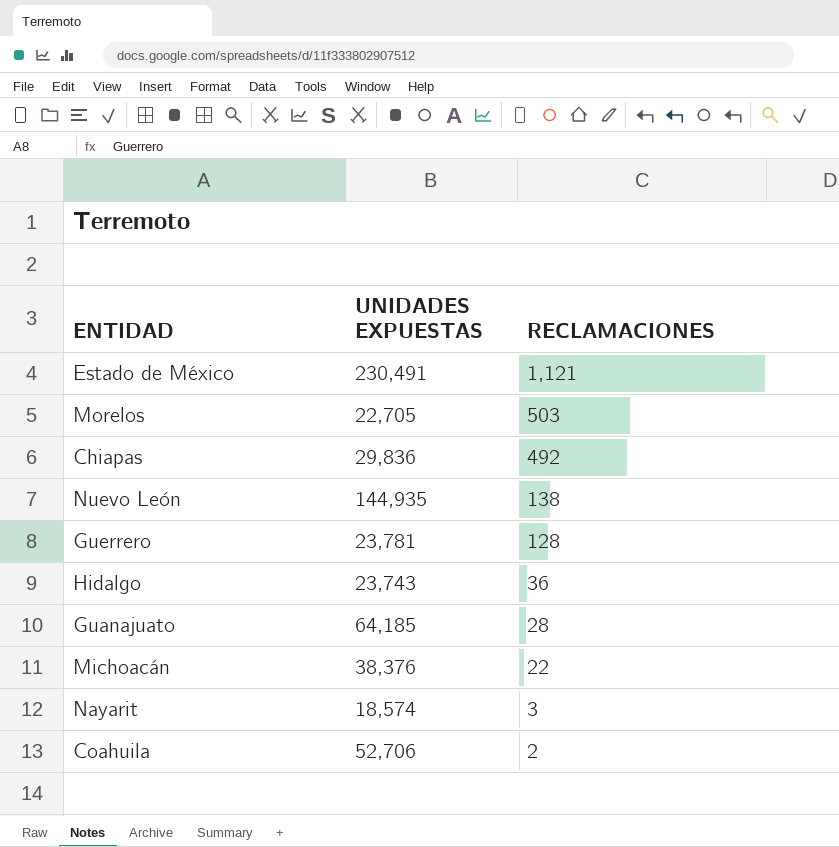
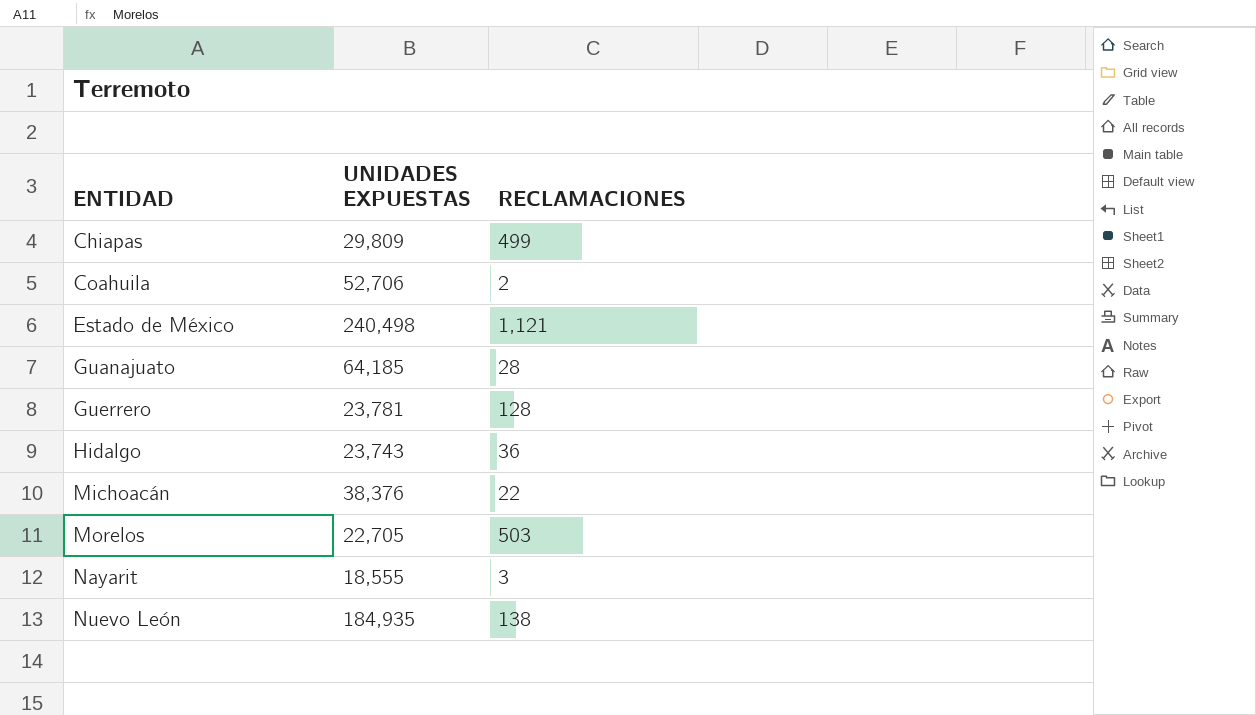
row order: RECLAMACIONES descending -> ENTIDAD ascending
Chiapas | UNIDADES EXPUESTAS: 29,836 -> 29,809
Chiapas | RECLAMACIONES: 492 -> 499
Estado de México | UNIDADES EXPUESTAS: 230,491 -> 240,498
Nayarit | UNIDADES EXPUESTAS: 18,574 -> 18,555
Nuevo León | UNIDADES EXPUESTAS: 144,935 -> 184,935

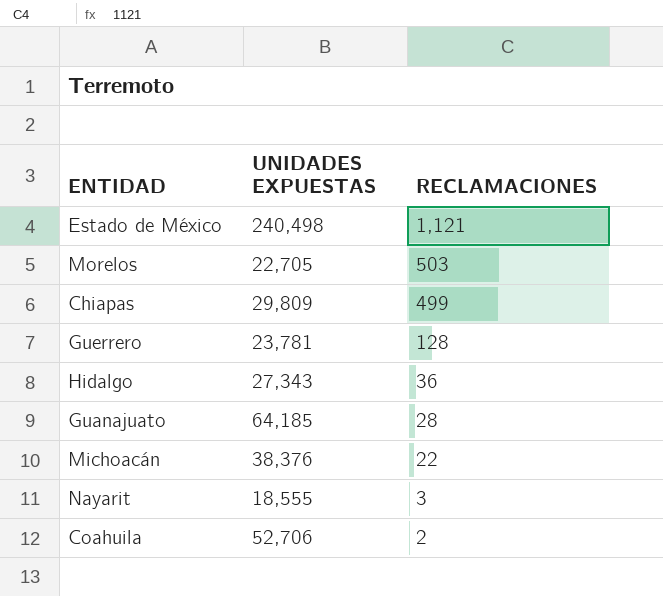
row order: ENTIDAD ascending -> RECLAMACIONES descending
row Nuevo León: 184,935 | 138 -> none
Hidalgo | UNIDADES EXPUESTAS: 23,743 -> 27,343

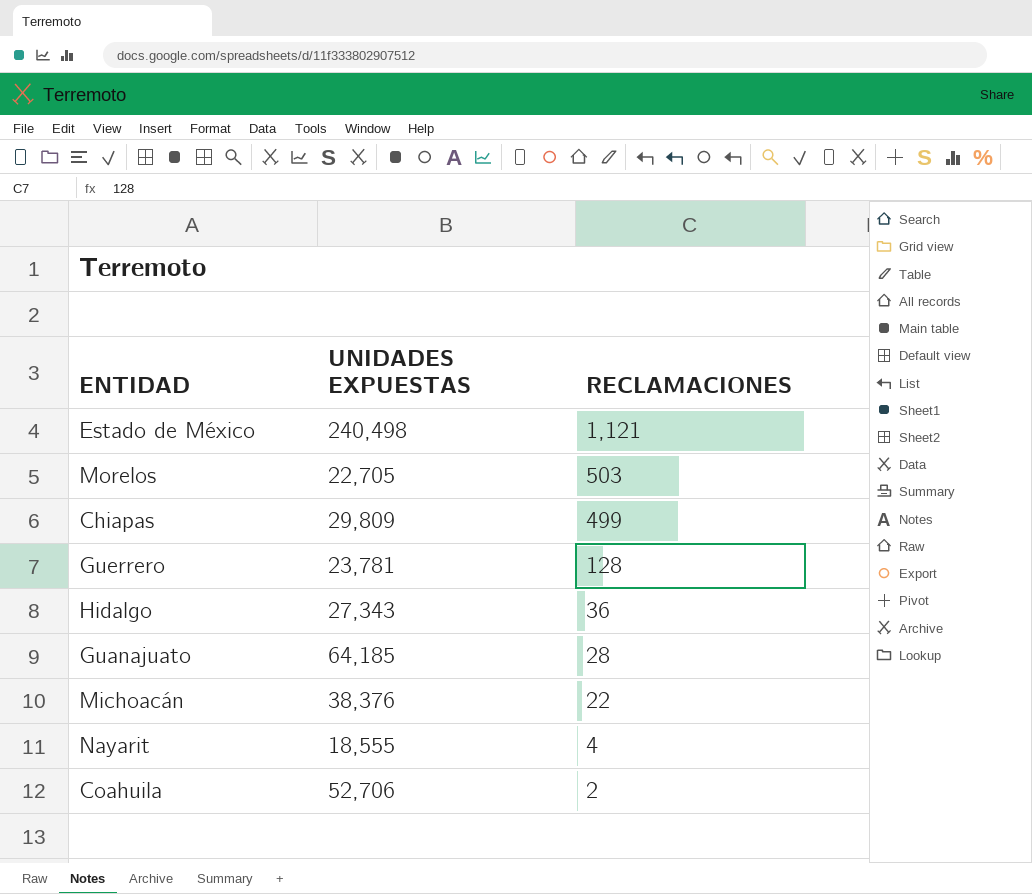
Nayarit | RECLAMACIONES: 3 -> 4

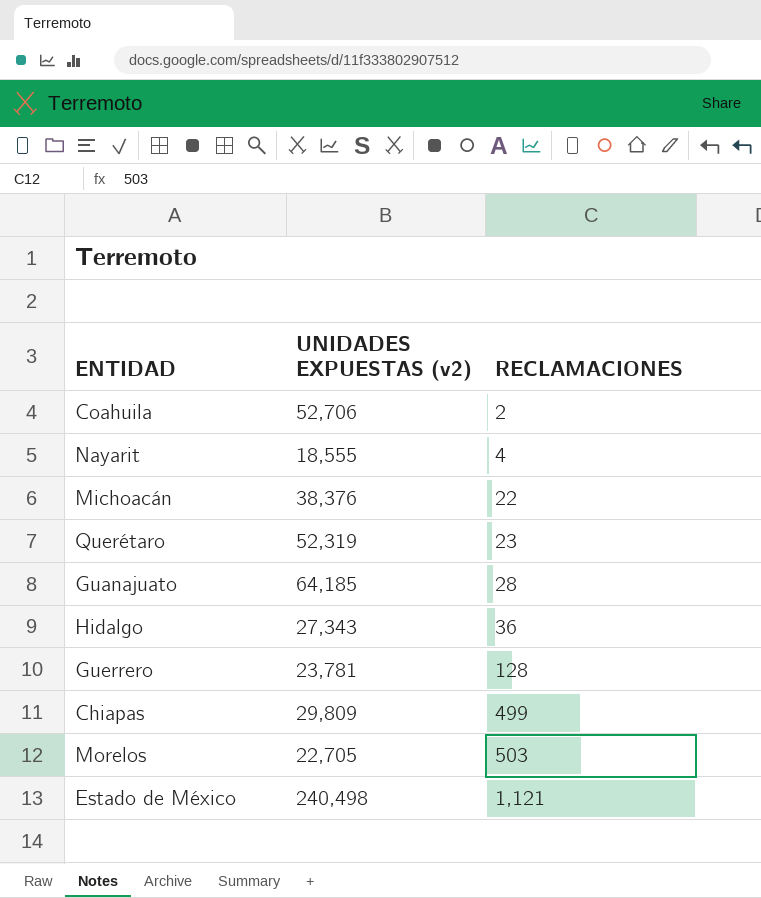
row order: RECLAMACIONES descending -> RECLAMACIONES ascending
column name: UNIDADES EXPUESTAS -> UNIDADES EXPUESTAS (v2)
row Querétaro: none -> 52,319 | 23

